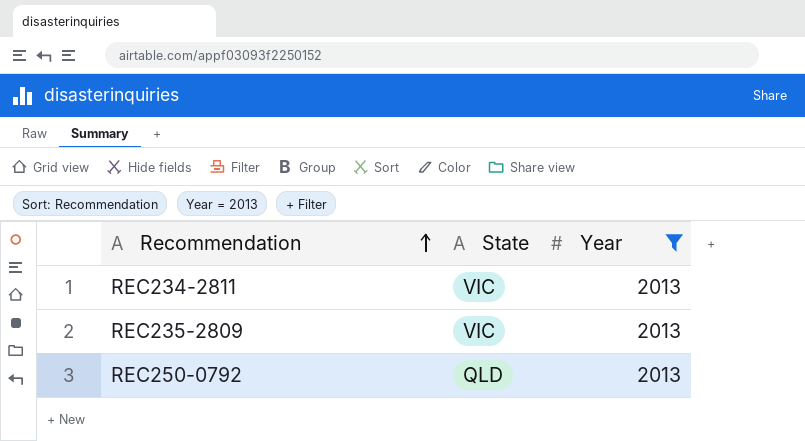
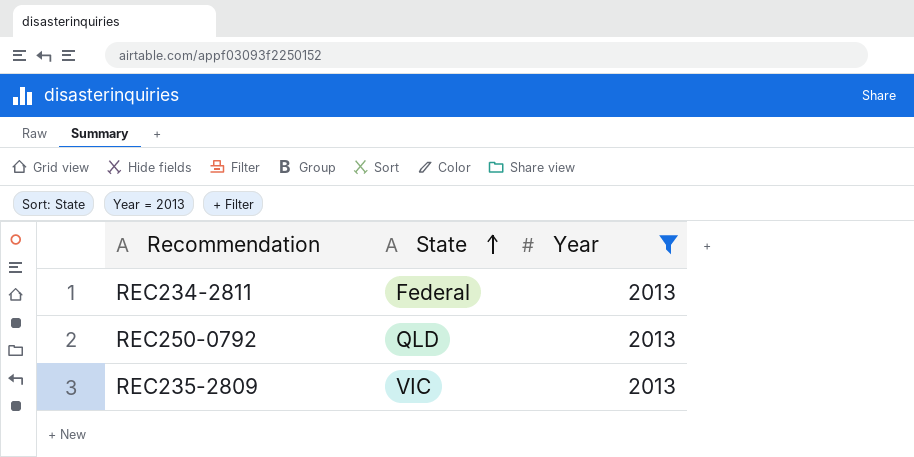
row order: Recommendation ascending -> State ascending
REC234-2811 | State: VIC -> Federal

